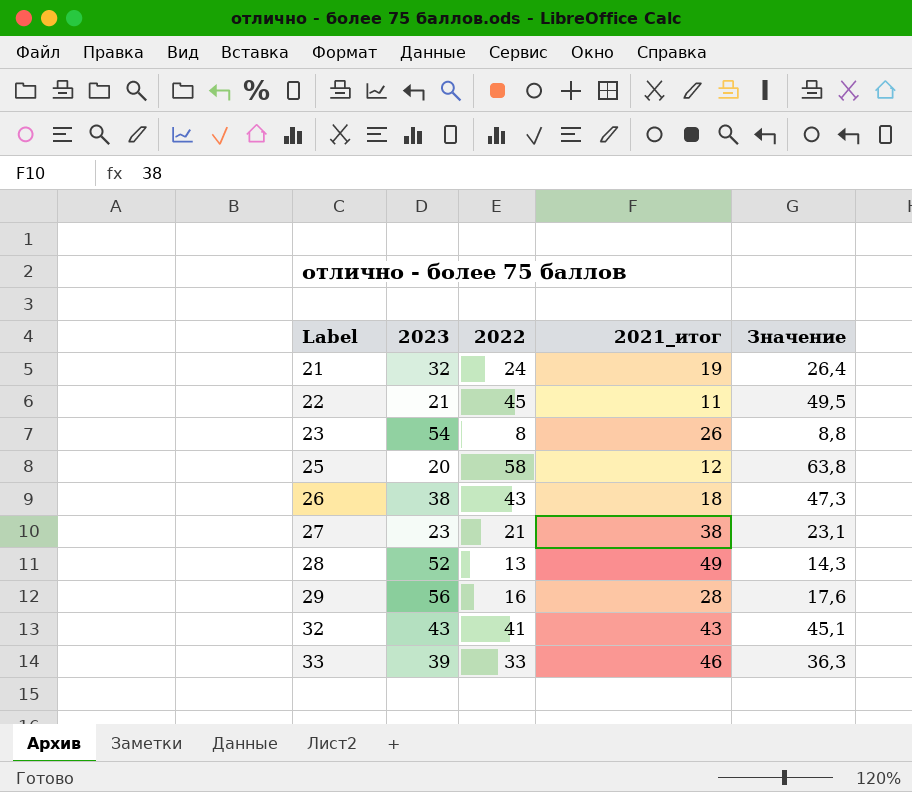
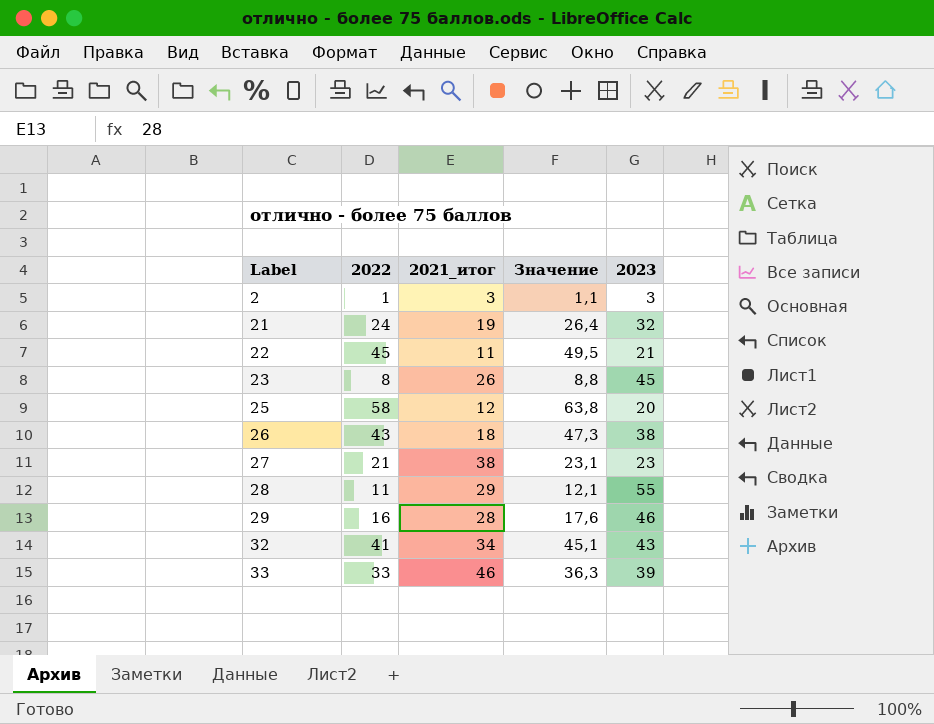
column 2023 | position: 2 -> 5
row 2: none -> 1 | 3 | 1,1 | 3
23 | 2023: 54 -> 45
28 | 2022: 13 -> 11
28 | 2021_итог: 49 -> 29
28 | Значение: 14,3 -> 12,1
28 | 2023: 52 -> 55
29 | 2023: 56 -> 46
32 | 2021_итог: 43 -> 34

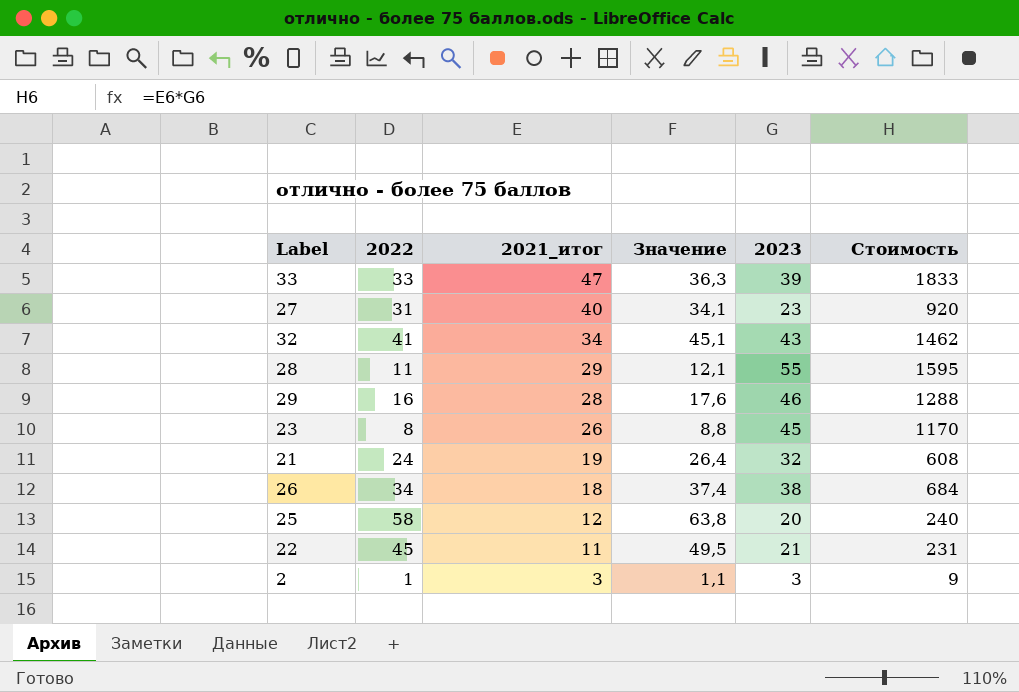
row order: Label ascending -> 2021_итог descending
column Стоимость | formula: none -> [2021_итог] * [2023]
33 | 2021_итог: 46 -> 47
27 | 2022: 21 -> 31
27 | 2021_итог: 38 -> 40
27 | Значение: 23,1 -> 34,1
26 | 2022: 43 -> 34
26 | Значение: 47,3 -> 37,4

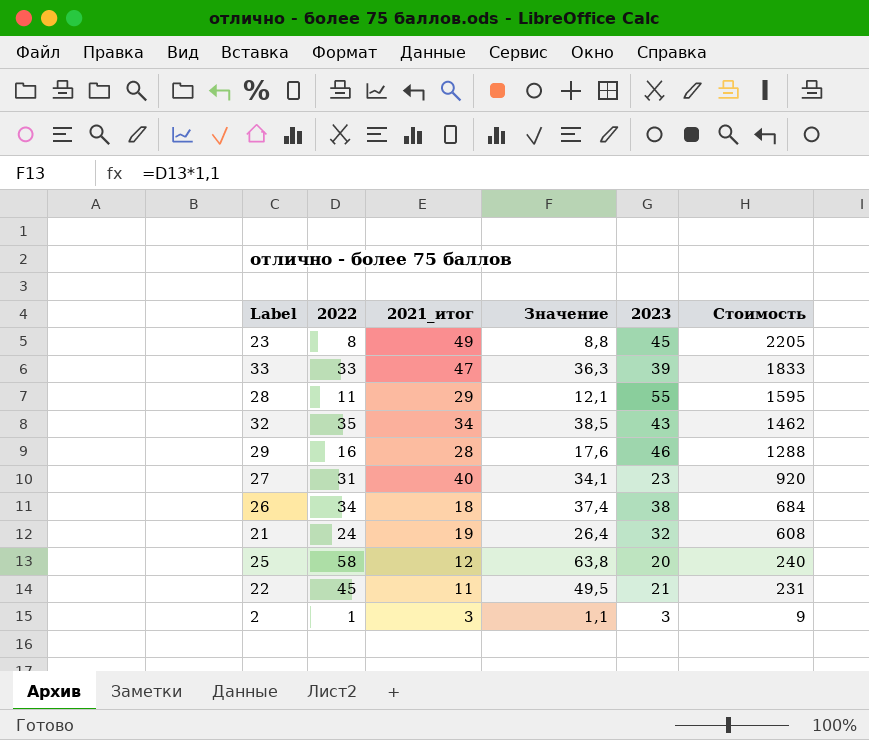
row order: 2021_итог descending -> Стоимость descending
23 | 2021_итог: 26 -> 49
23 | Стоимость: 1170 -> 2205
32 | 2022: 41 -> 35
32 | Значение: 45,1 -> 38,5

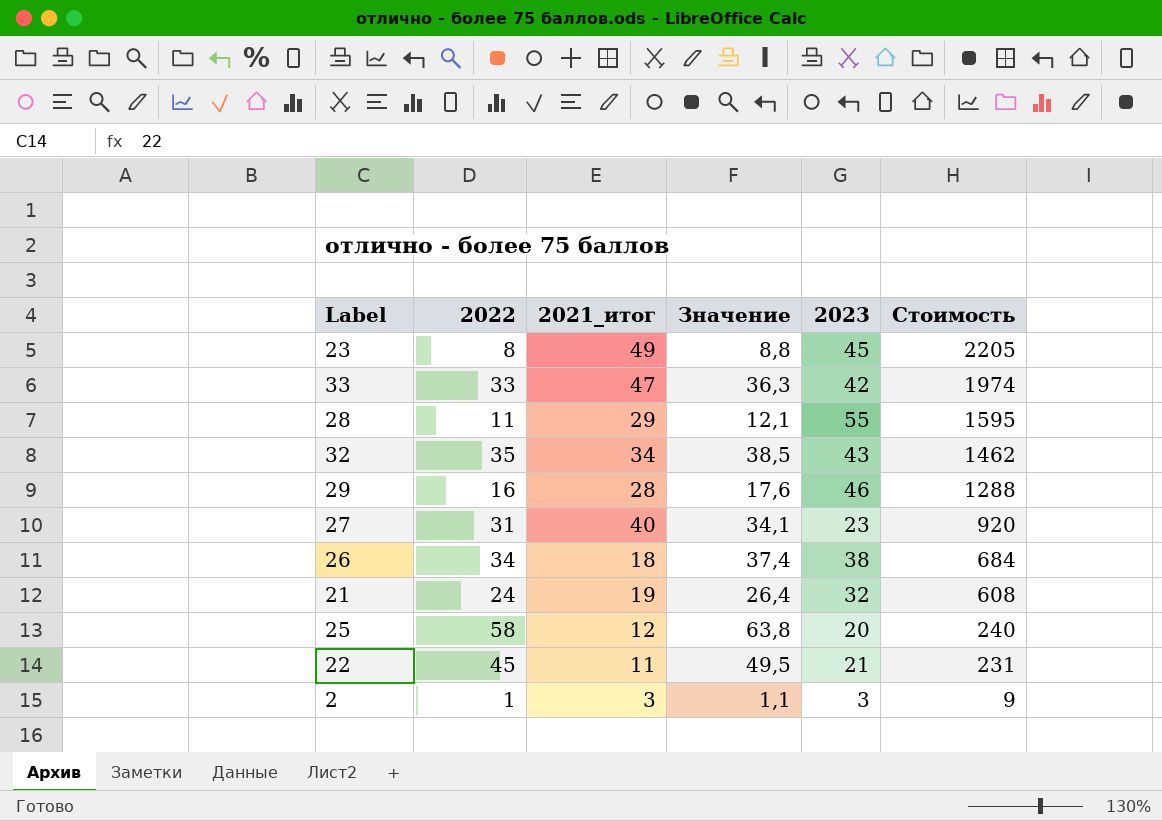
33 | 2023: 39 -> 42
33 | Стоимость: 1833 -> 1974

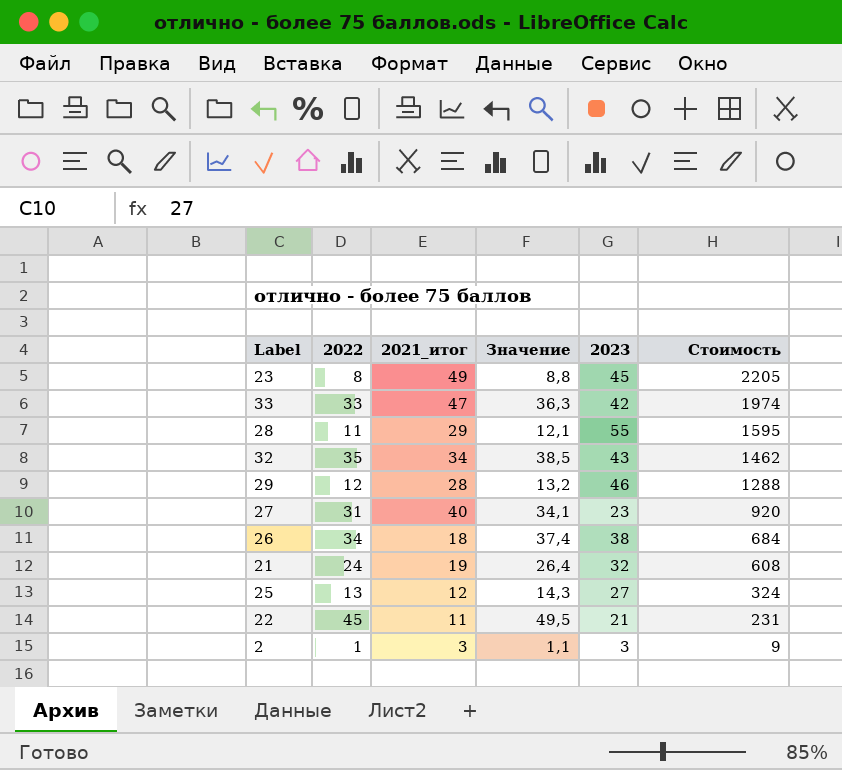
29 | 2022: 16 -> 12
29 | Значение: 17,6 -> 13,2
25 | 2022: 58 -> 13
25 | Значение: 63,8 -> 14,3
25 | 2023: 20 -> 27
25 | Стоимость: 240 -> 324

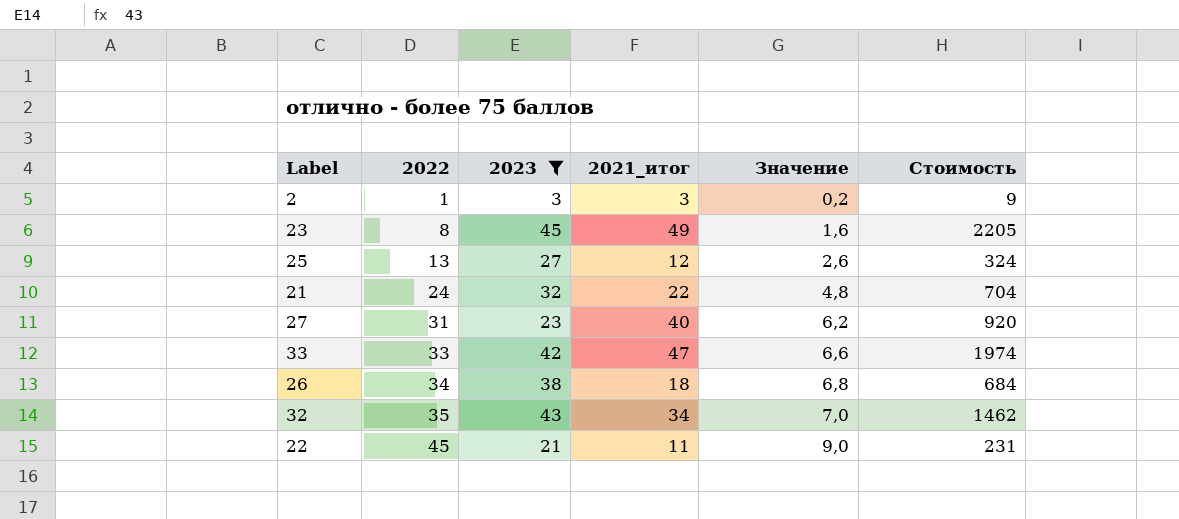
filter: none -> 2023 <= 45
row order: Стоимость descending -> 2022 ascending
column 2023 | position: 5 -> 3
column Значение | formula: [2022] * 1,1 -> [2022] * 0,2
21 | 2021_итог: 19 -> 22
21 | Стоимость: 608 -> 704

